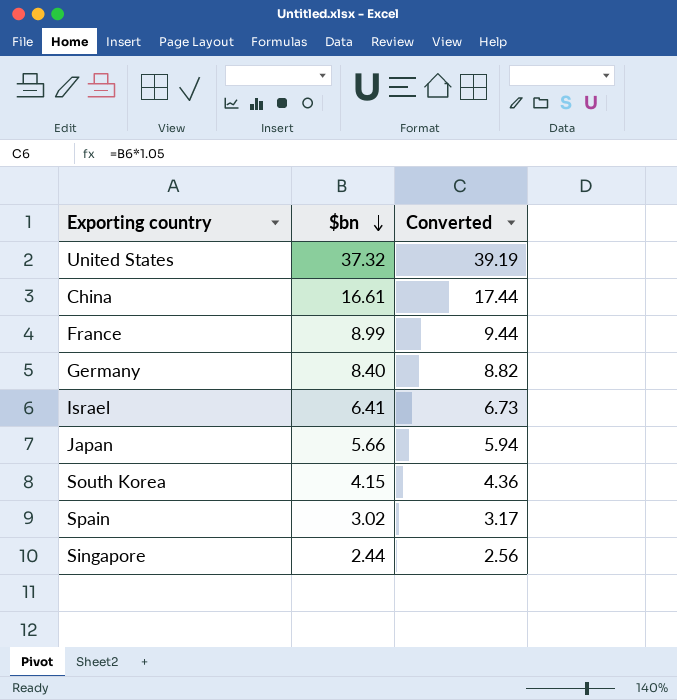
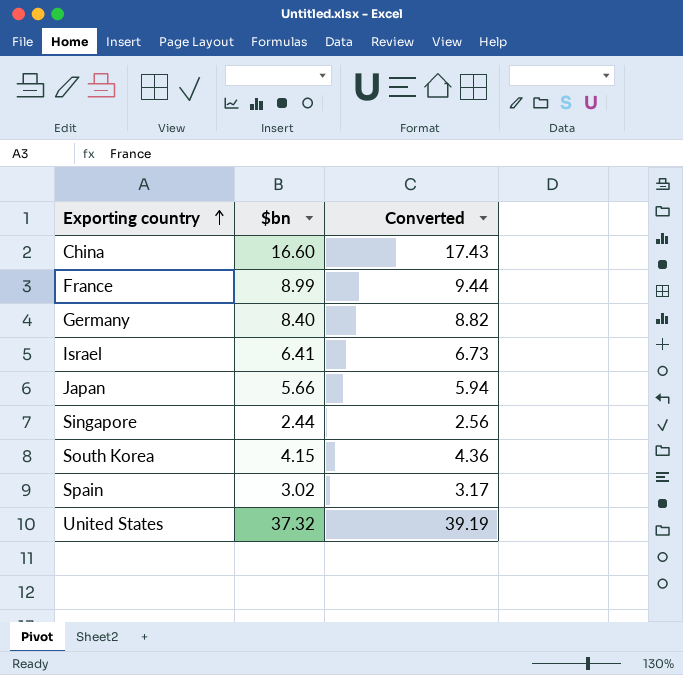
row order: $bn descending -> Exporting country ascending
China | $bn: 16.61 -> 16.60
China | Converted: 17.44 -> 17.43

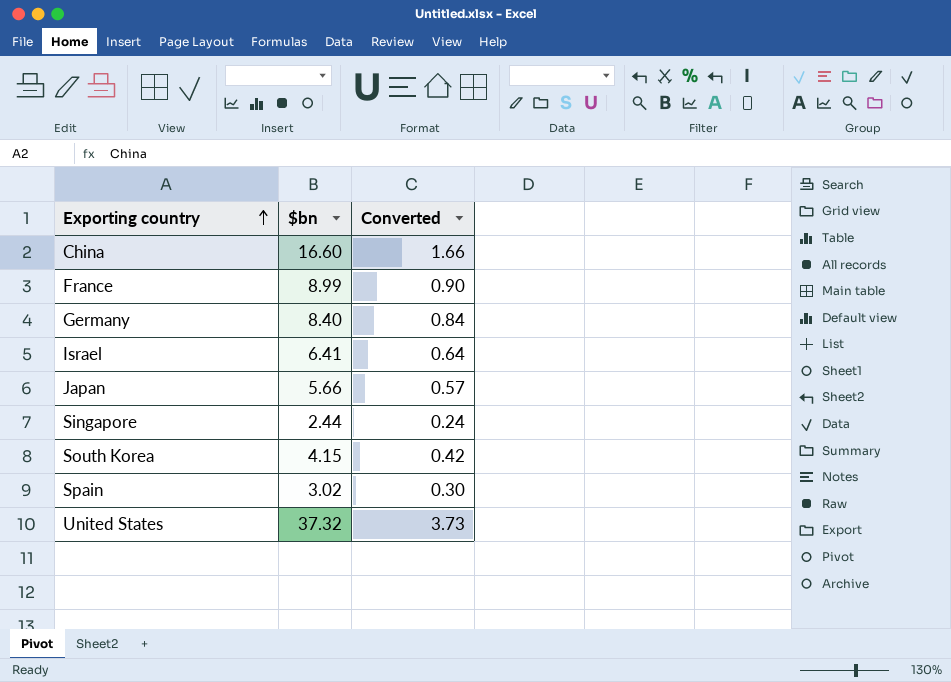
column Converted | formula: [$bn] * 1.05 -> [$bn] * 0.1

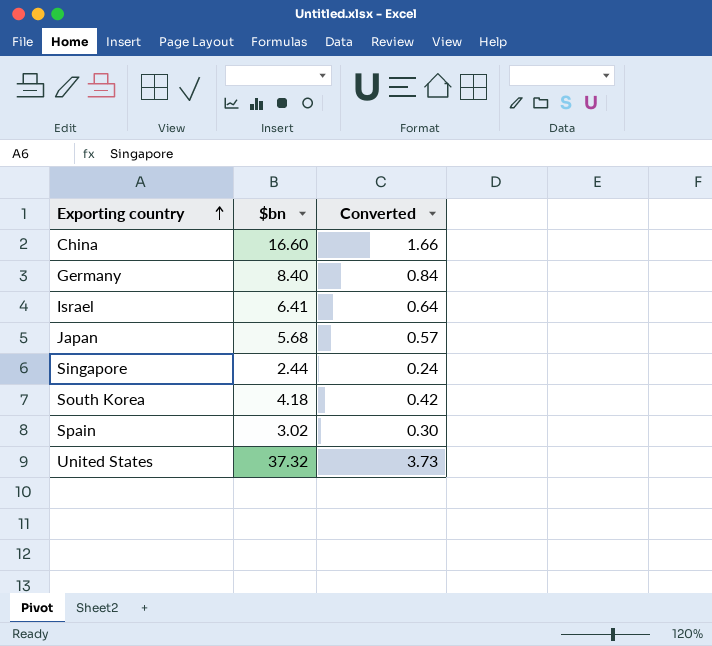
row France: 8.99 | 0.90 -> none
Japan | $bn: 5.66 -> 5.68
South Korea | $bn: 4.15 -> 4.18

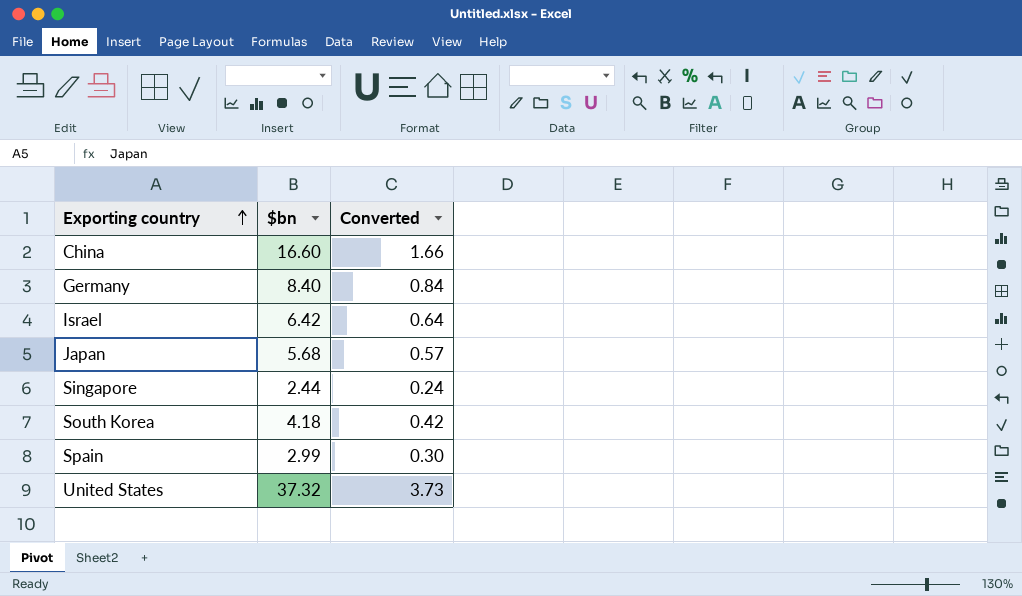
Israel | $bn: 6.41 -> 6.42
Spain | $bn: 3.02 -> 2.99

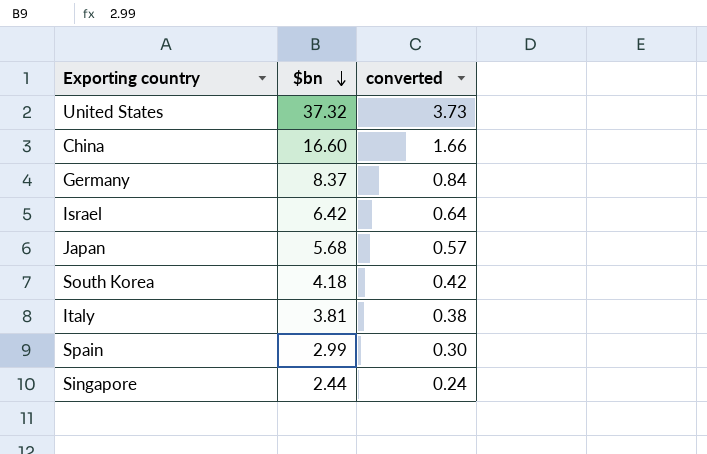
row order: Exporting country ascending -> $bn descending
column name: Converted -> converted
Germany | $bn: 8.40 -> 8.37
row Italy: none -> 3.81 | 0.38

